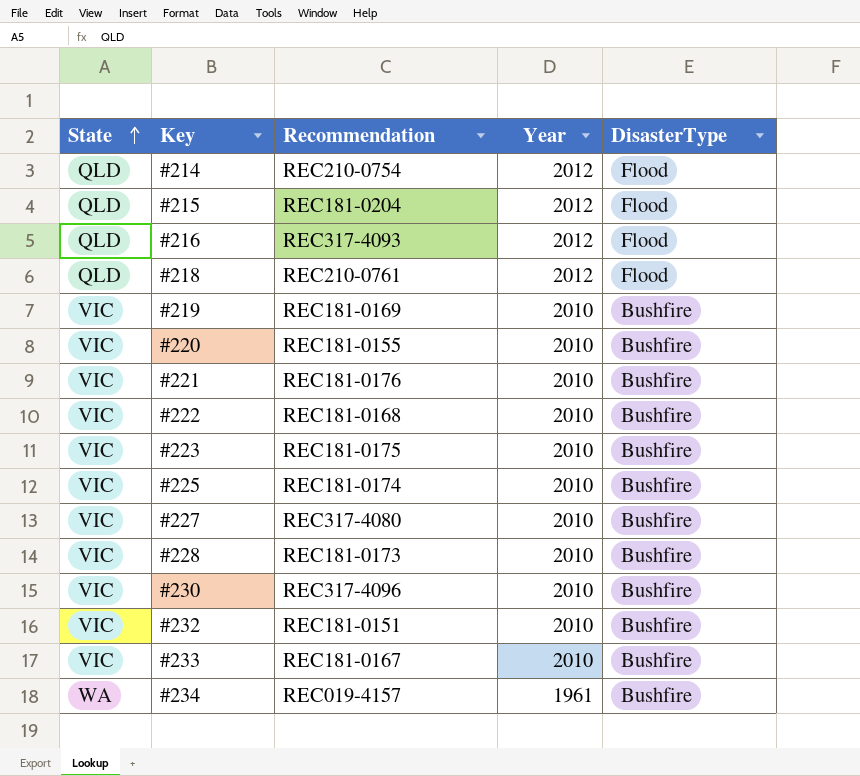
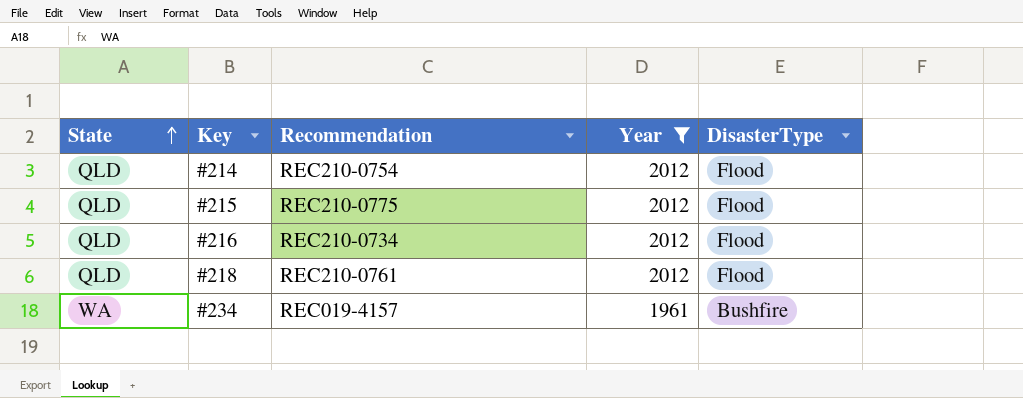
filter: none -> Year != 2010
#215 | Recommendation: REC181-0204 -> REC210-0775
#216 | Recommendation: REC317-4093 -> REC210-0734

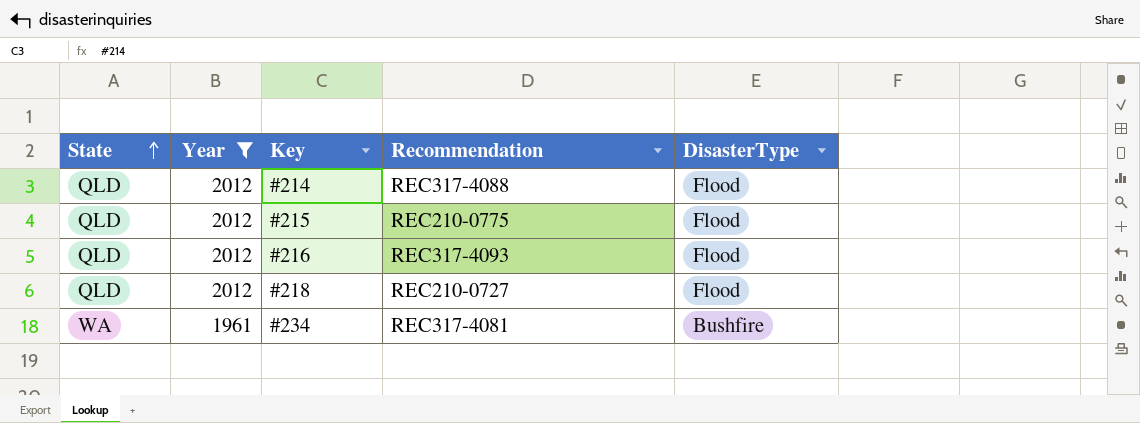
column Year | position: 4 -> 2
#214 | Recommendation: REC210-0754 -> REC317-4088
#216 | Recommendation: REC210-0734 -> REC317-4093
#218 | Recommendation: REC210-0761 -> REC210-0727
#234 | Recommendation: REC019-4157 -> REC317-4081

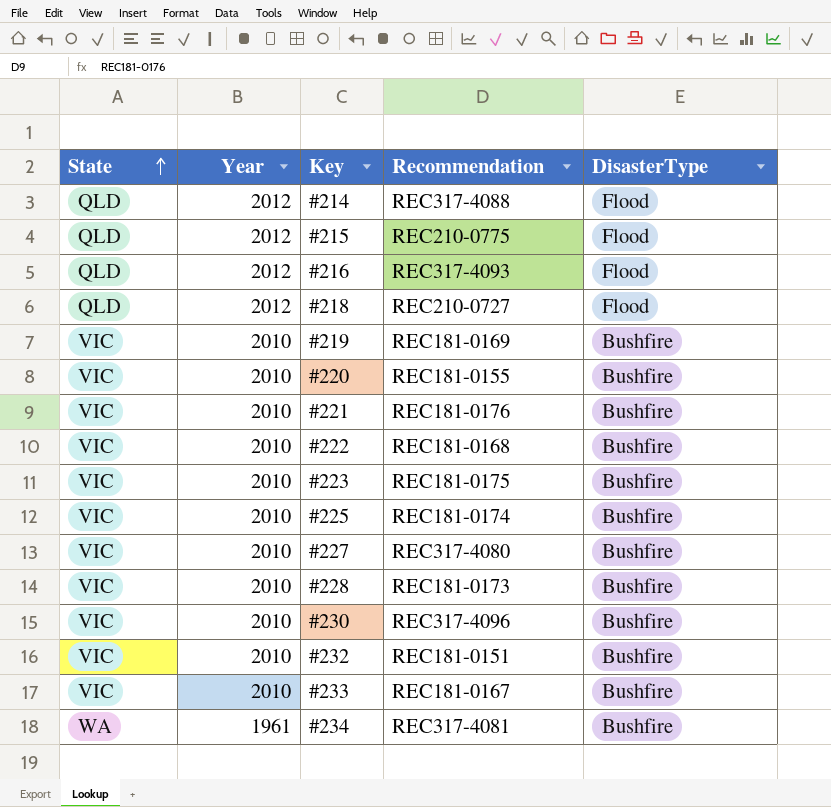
filter: Year != 2010 -> none

